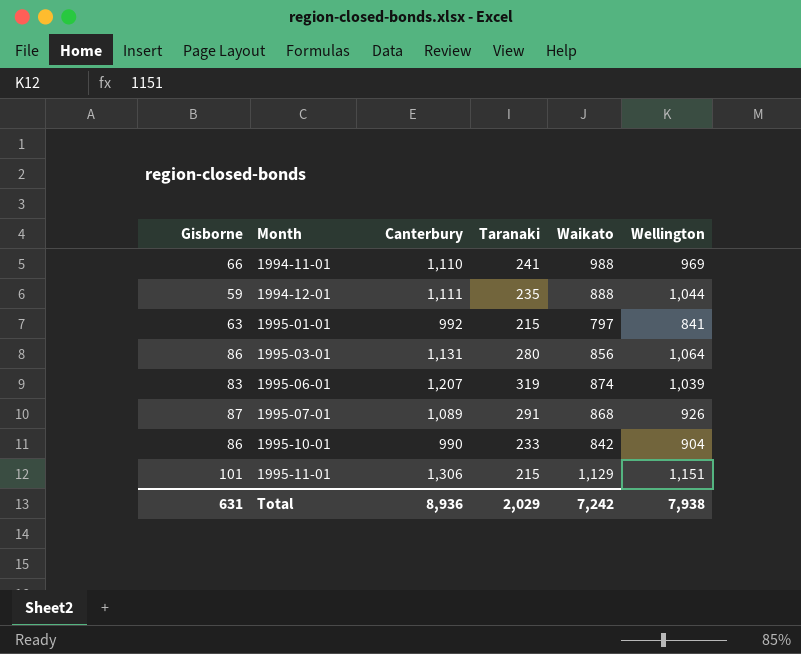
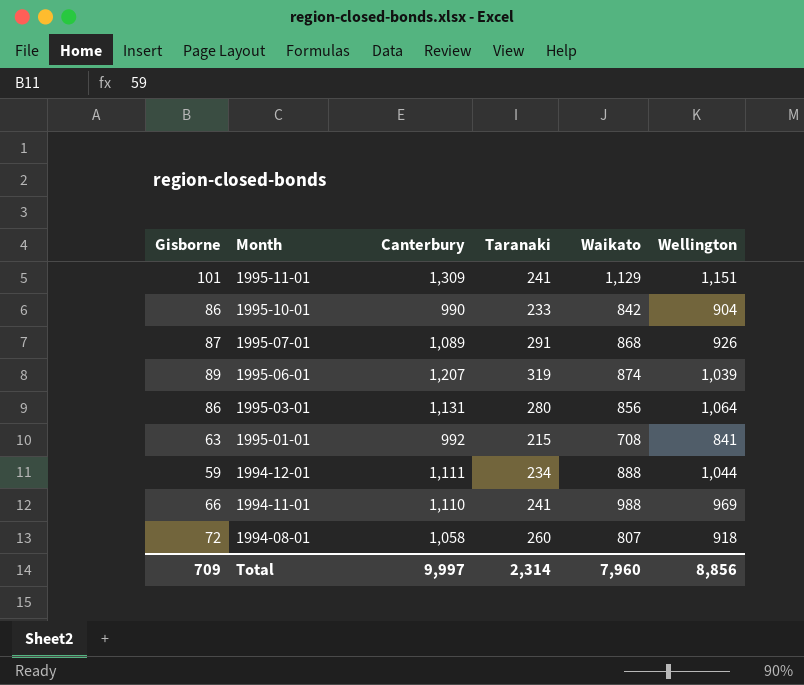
row order: Month ascending -> Month descending
1995-11-01 | Canterbury: 1,306 -> 1,309
1995-11-01 | Taranaki: 215 -> 241
1995-06-01 | Gisborne: 83 -> 89
1995-01-01 | Waikato: 797 -> 708
1994-12-01 | Taranaki: 235 -> 234
row 1994-08-01: none -> 72 | 1,058 | 260 | 807 | 918
Total | Gisborne: 631 -> 709
Total | Canterbury: 8,936 -> 9,997
Total | Taranaki: 2,029 -> 2,314
Total | Waikato: 7,242 -> 7,960
Total | Wellington: 7,938 -> 8,856

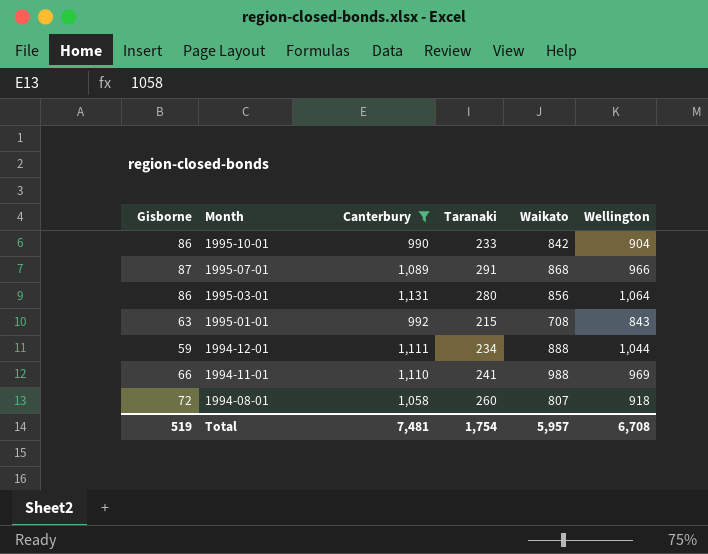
filter: none -> Canterbury <= 1,131
1995-07-01 | Wellington: 926 -> 966
1995-01-01 | Wellington: 841 -> 843
Total | Gisborne: 709 -> 519
Total | Canterbury: 9,997 -> 7,481
Total | Taranaki: 2,314 -> 1,754
Total | Waikato: 7,960 -> 5,957
Total | Wellington: 8,856 -> 6,708

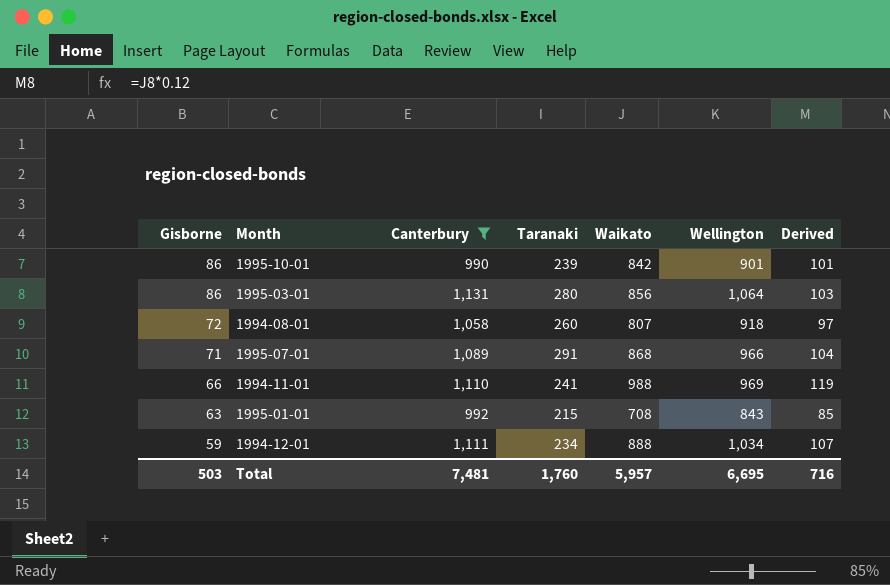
row order: Month descending -> Gisborne descending
column Derived | formula: none -> [Waikato] * 0.12
1995-10-01 | Taranaki: 233 -> 239
1995-10-01 | Wellington: 904 -> 901
1995-07-01 | Gisborne: 87 -> 71
1994-12-01 | Wellington: 1,044 -> 1,034
Total | Gisborne: 519 -> 503
Total | Taranaki: 1,754 -> 1,760
Total | Wellington: 6,708 -> 6,695

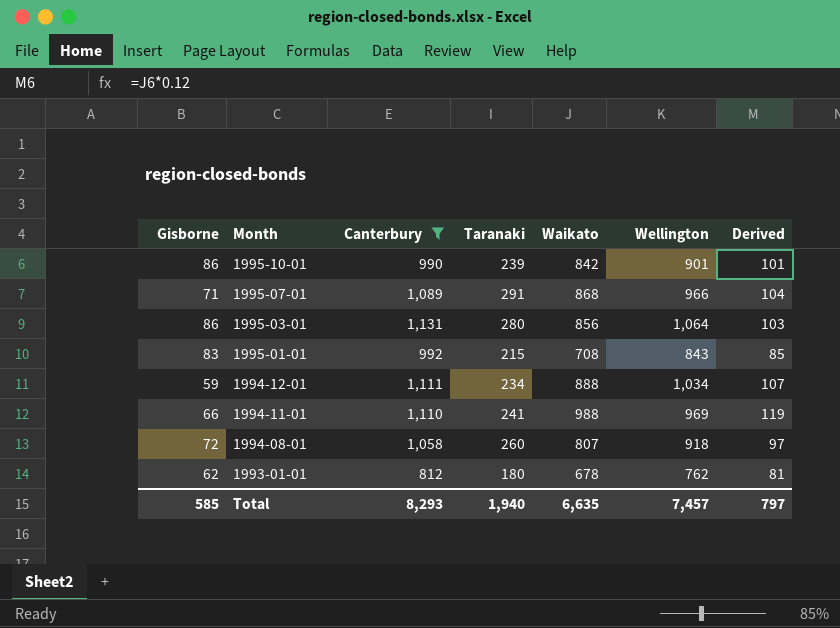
row order: Gisborne descending -> Month descending
1995-01-01 | Gisborne: 63 -> 83
row 1993-01-01: none -> 62 | 812 | 180 | 678 | 762 | 81
Total | Gisborne: 503 -> 585
Total | Canterbury: 7,481 -> 8,293
Total | Taranaki: 1,760 -> 1,940
Total | Waikato: 5,957 -> 6,635
Total | Wellington: 6,695 -> 7,457
Total | Derived: 716 -> 797

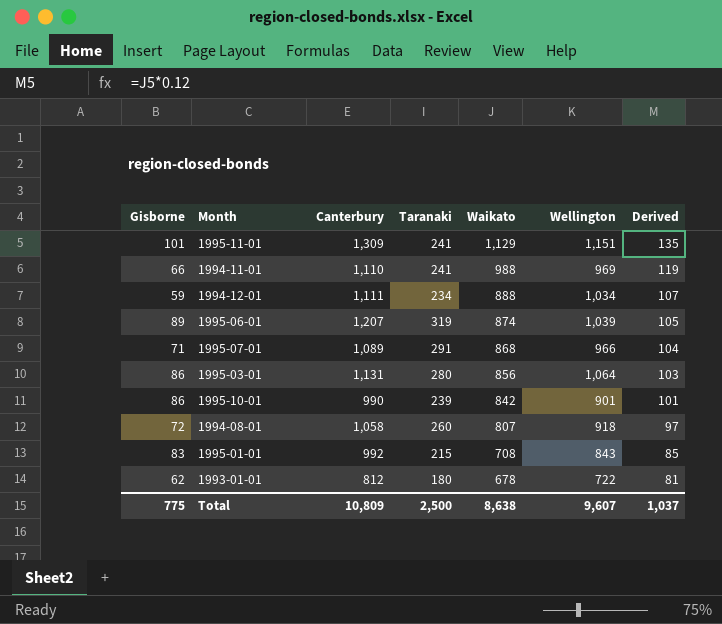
filter: Canterbury <= 1,131 -> none
row order: Month descending -> Waikato descending
1993-01-01 | Wellington: 762 -> 722
Total | Gisborne: 585 -> 775
Total | Canterbury: 8,293 -> 10,809
Total | Taranaki: 1,940 -> 2,500
Total | Waikato: 6,635 -> 8,638
Total | Wellington: 7,457 -> 9,607
Total | Derived: 797 -> 1,037

